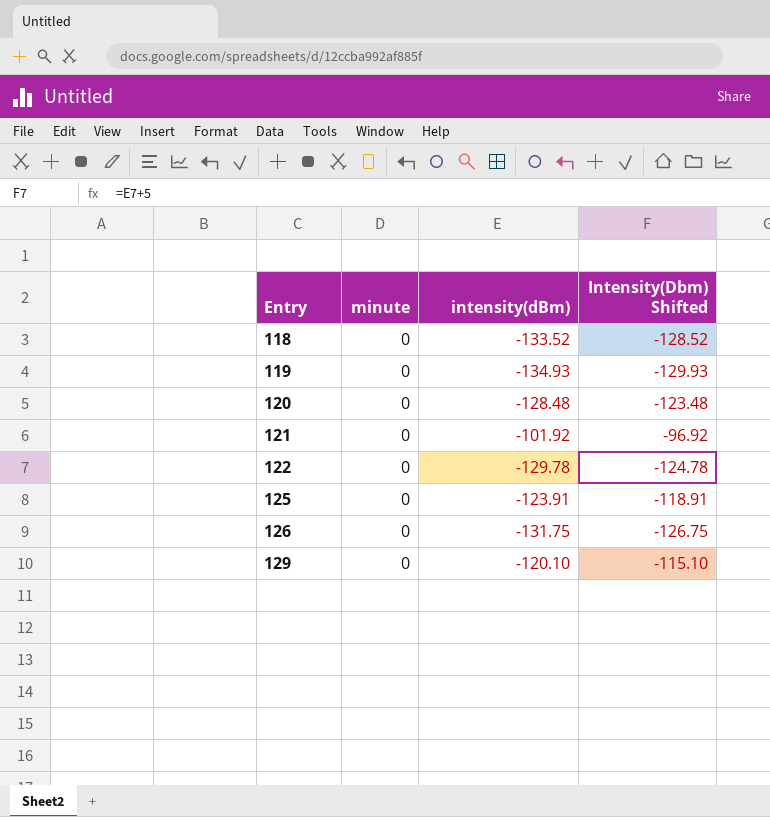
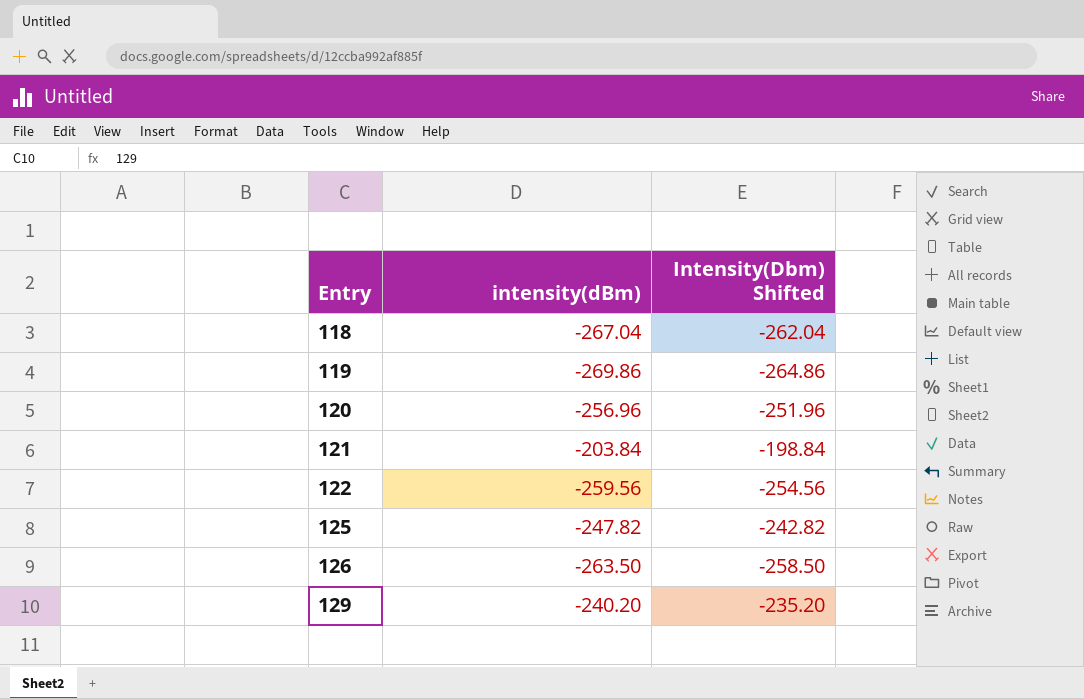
column minute | position: 2 -> none
118 | intensity(dBm): -133.52 -> -267.04
118 | Intensity(Dbm) Shifted: -128.52 -> -262.04
119 | intensity(dBm): -134.93 -> -269.86
119 | Intensity(Dbm) Shifted: -129.93 -> -264.86
120 | intensity(dBm): -128.48 -> -256.96
120 | Intensity(Dbm) Shifted: -123.48 -> -251.96
121 | intensity(dBm): -101.92 -> -203.84
121 | Intensity(Dbm) Shifted: -96.92 -> -198.84
122 | intensity(dBm): -129.78 -> -259.56
122 | Intensity(Dbm) Shifted: -124.78 -> -254.56
125 | intensity(dBm): -123.91 -> -247.82
125 | Intensity(Dbm) Shifted: -118.91 -> -242.82
126 | intensity(dBm): -131.75 -> -263.50
126 | Intensity(Dbm) Shifted: -126.75 -> -258.50
129 | intensity(dBm): -120.10 -> -240.20
129 | Intensity(Dbm) Shifted: -115.10 -> -235.20

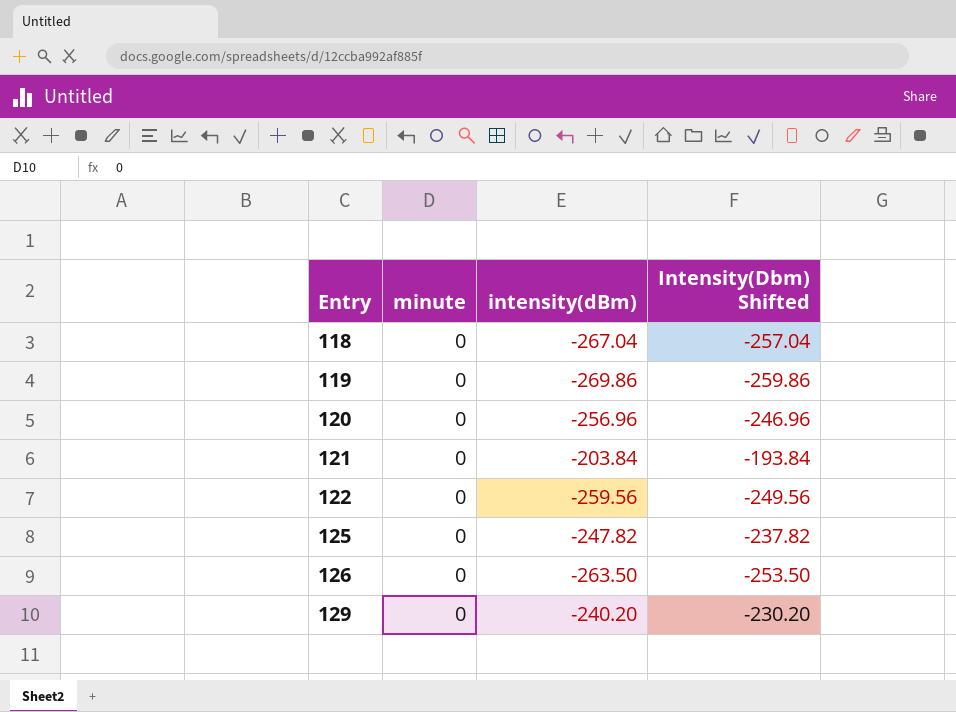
column minute | position: none -> 2
column Intensity(Dbm) Shifted | formula: [intensity(dBm)] + 5 -> [intensity(dBm)] + 10

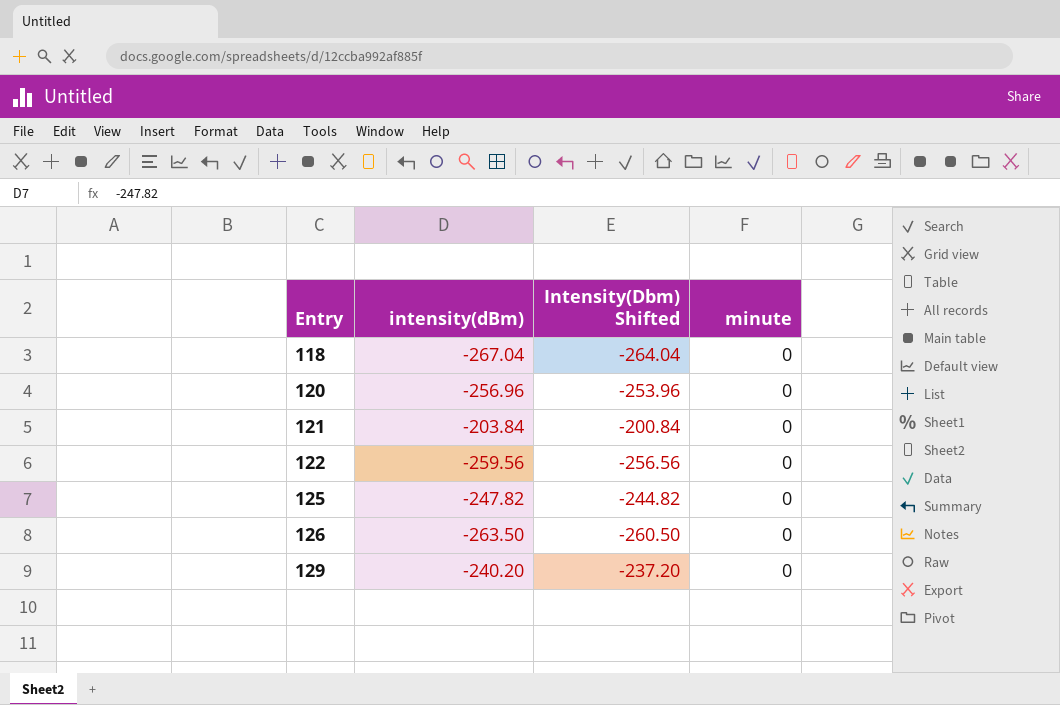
column Intensity(Dbm) Shifted | formula: [intensity(dBm)] + 10 -> [intensity(dBm)] + 3
column minute | position: 2 -> 4
row 119: 0 | -269.86 | -259.86 -> none

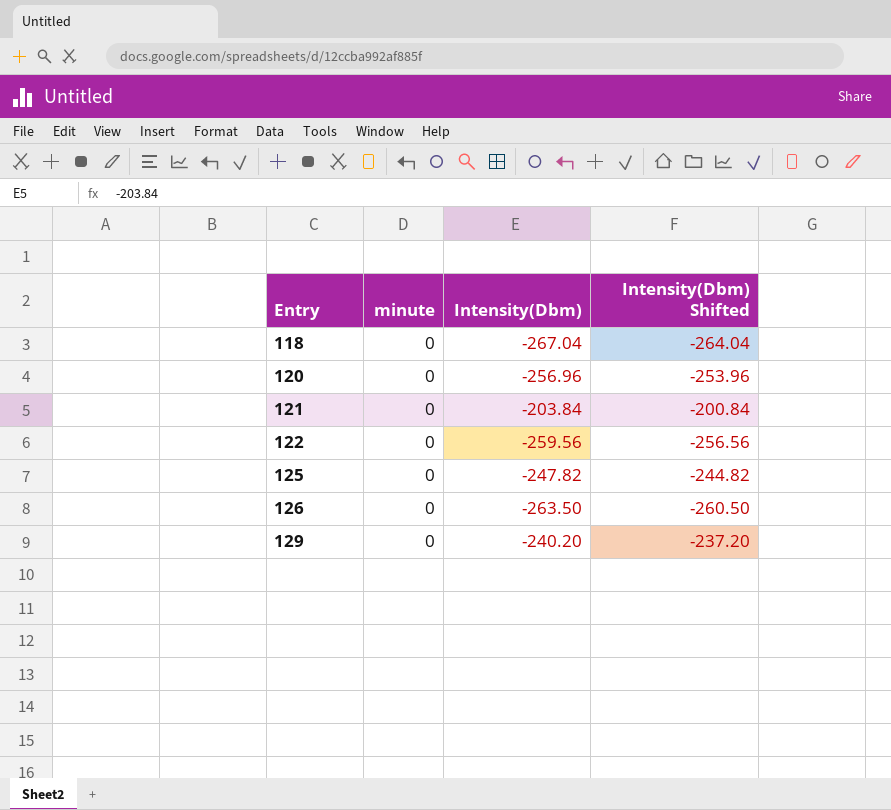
column minute | position: 4 -> 2
column name: intensity(dBm) -> Intensity(Dbm)

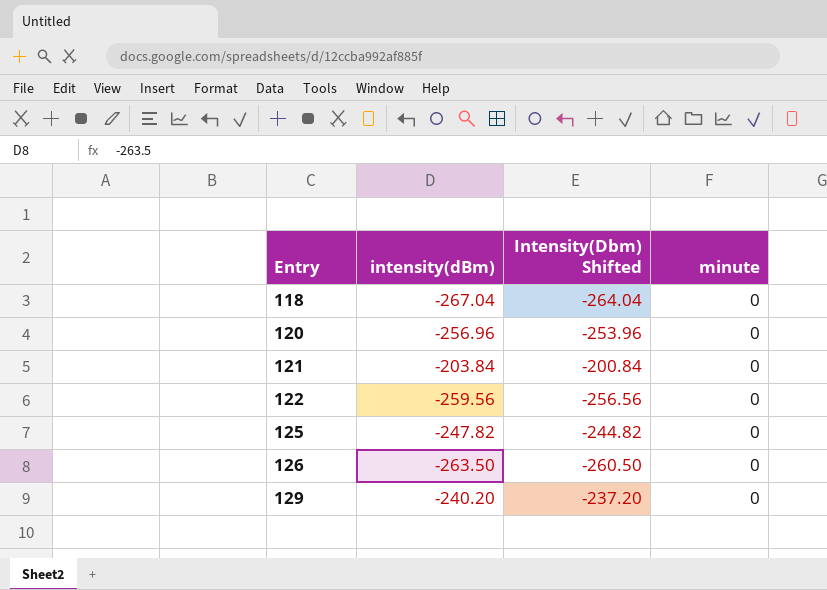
column name: Intensity(Dbm) -> intensity(dBm)
column minute | position: 2 -> 4

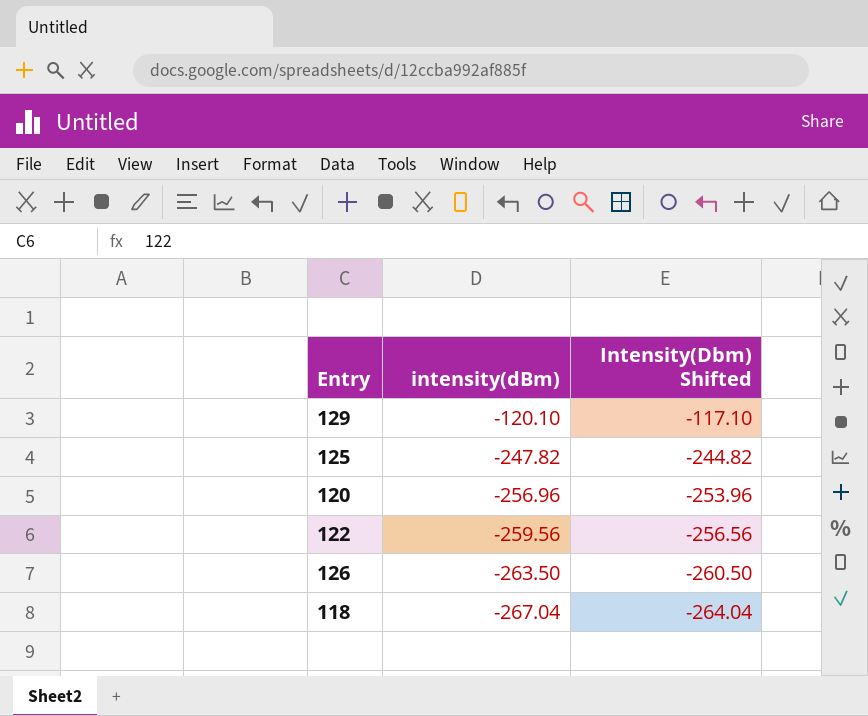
row order: Entry ascending -> intensity(dBm) descending
column minute | position: 4 -> none
row 121: -203.84 | -200.84 | 0 -> none
129 | intensity(dBm): -240.20 -> -120.10
129 | Intensity(Dbm) Shifted: -237.20 -> -117.10

